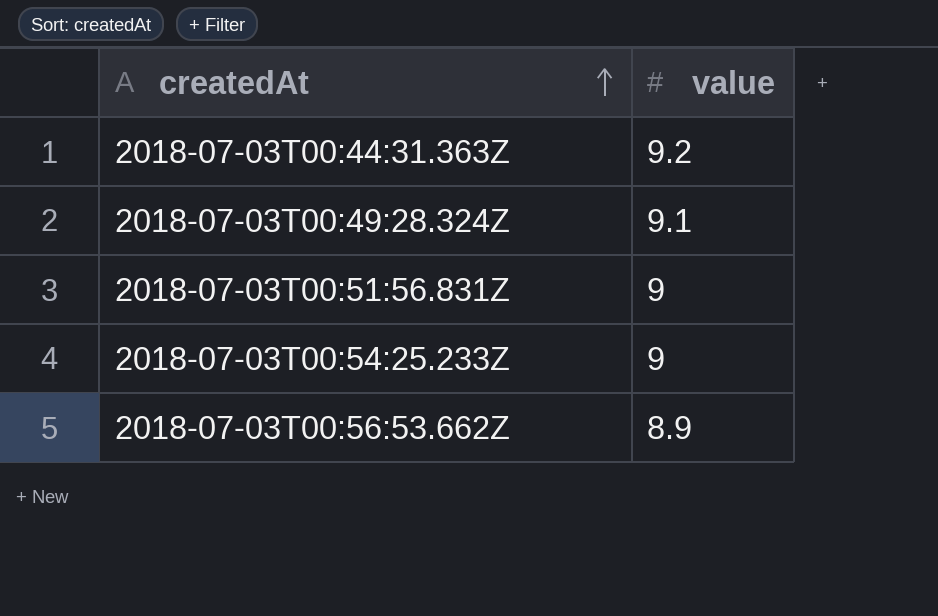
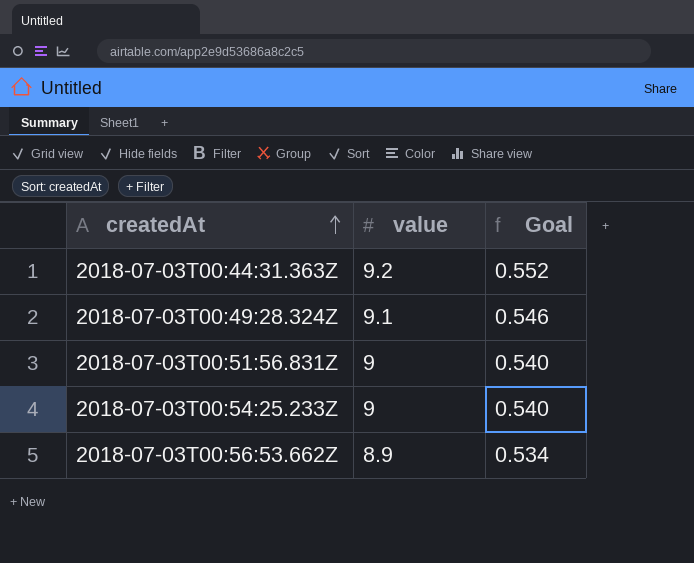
column Goal | formula: none -> [value] * 0.06

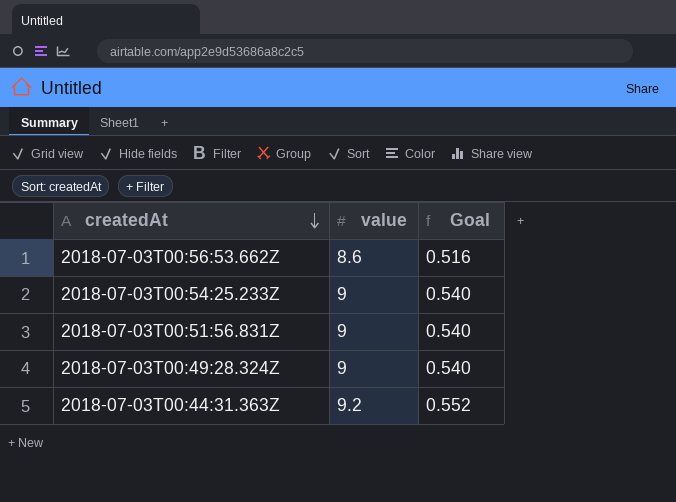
row order: createdAt ascending -> createdAt descending
2018-07-03T00:56:53.662Z | value: 8.9 -> 8.6
2018-07-03T00:56:53.662Z | Goal: 0.534 -> 0.516
2018-07-03T00:49:28.324Z | value: 9.1 -> 9
2018-07-03T00:49:28.324Z | Goal: 0.546 -> 0.540

